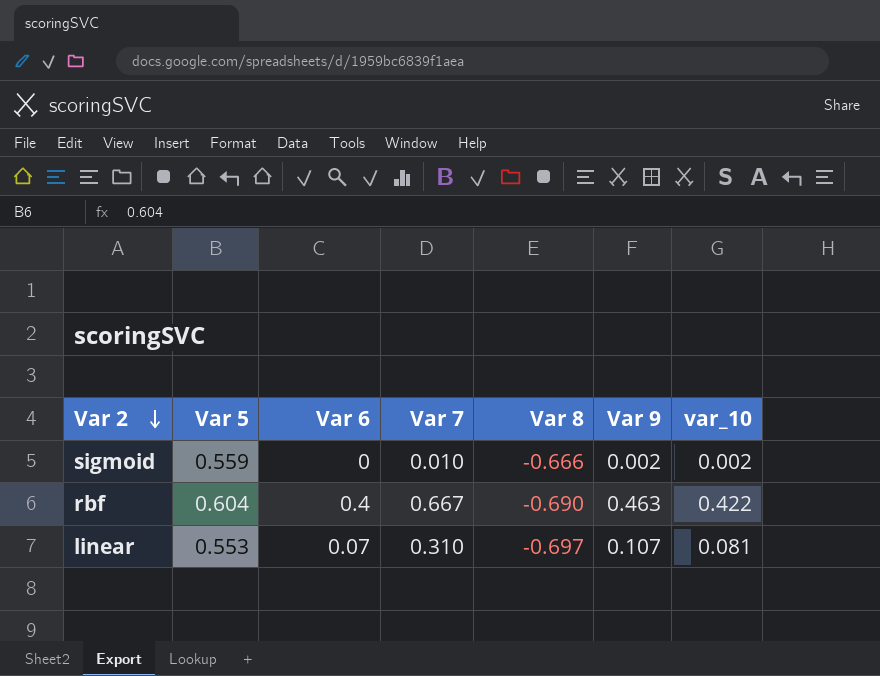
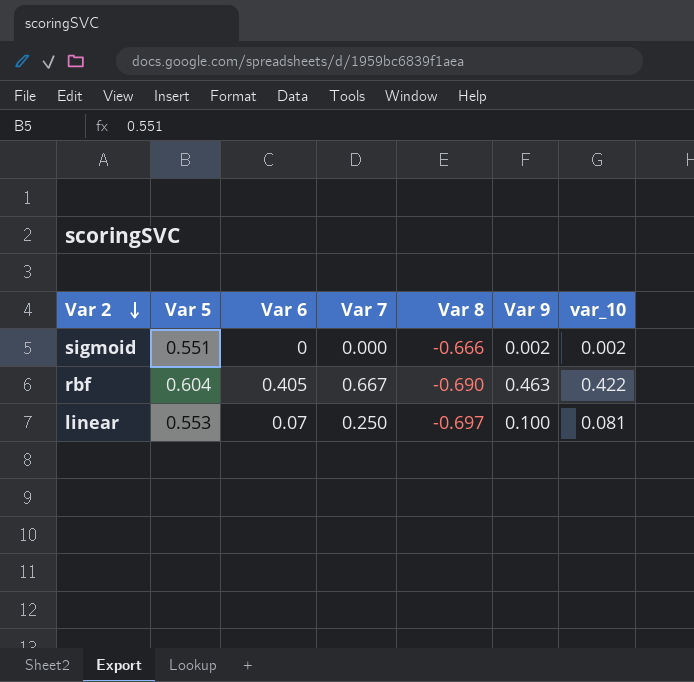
sigmoid | Var 5: 0.559 -> 0.551
sigmoid | Var 7: 0.010 -> 0.000
rbf | Var 6: 0.4 -> 0.405
linear | Var 7: 0.310 -> 0.250
linear | Var 9: 0.107 -> 0.100

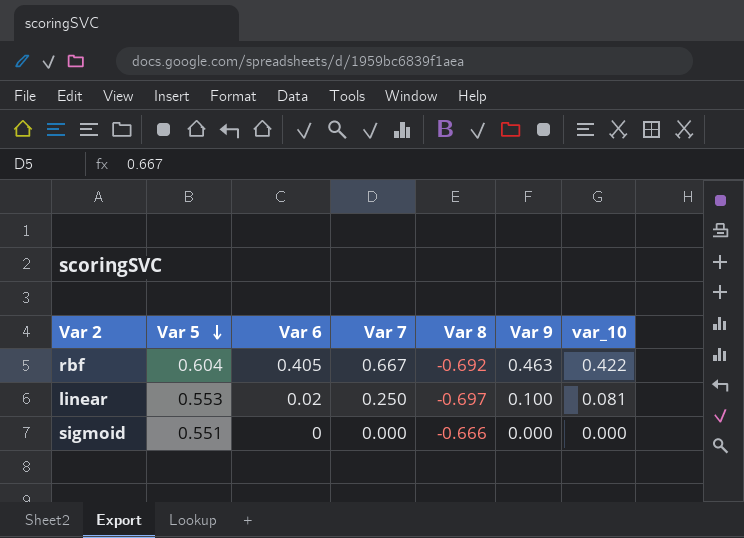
row order: Var 2 descending -> Var 5 descending
rbf | Var 8: -0.690 -> -0.692
linear | Var 6: 0.07 -> 0.02
sigmoid | Var 9: 0.002 -> 0.000
sigmoid | var_10: 0.002 -> 0.000

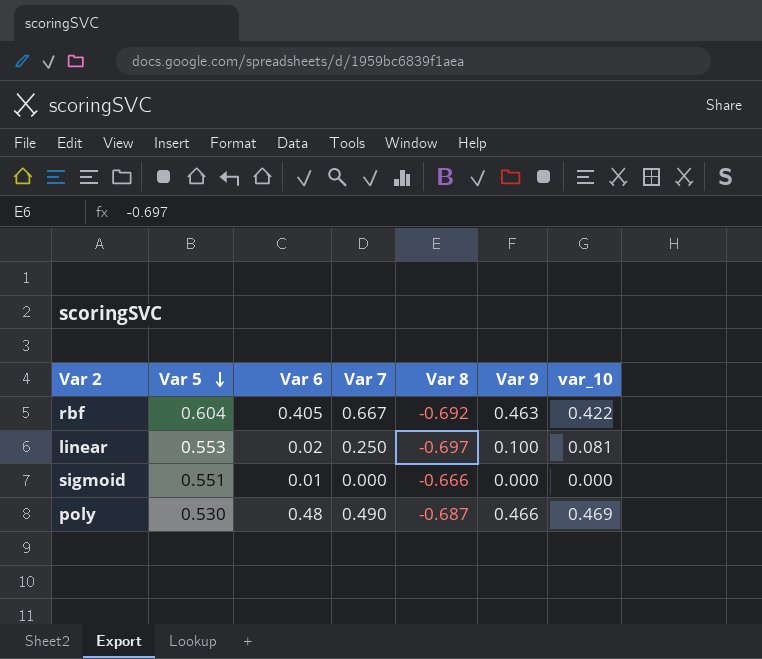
sigmoid | Var 6: 0 -> 0.01
row poly: none -> 0.530 | 0.48 | 0.490 | -0.687 | 0.466 | 0.469

